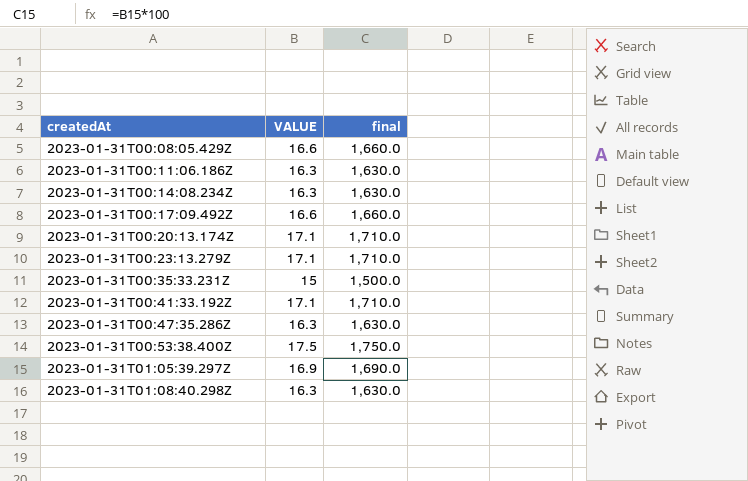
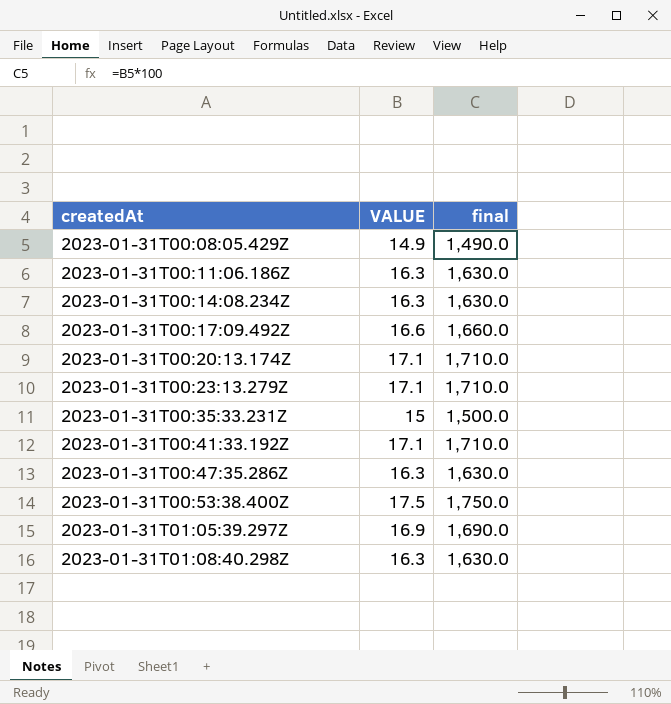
2023-01-31T00:08:05.429Z | VALUE: 16.6 -> 14.9
2023-01-31T00:08:05.429Z | final: 1,660.0 -> 1,490.0

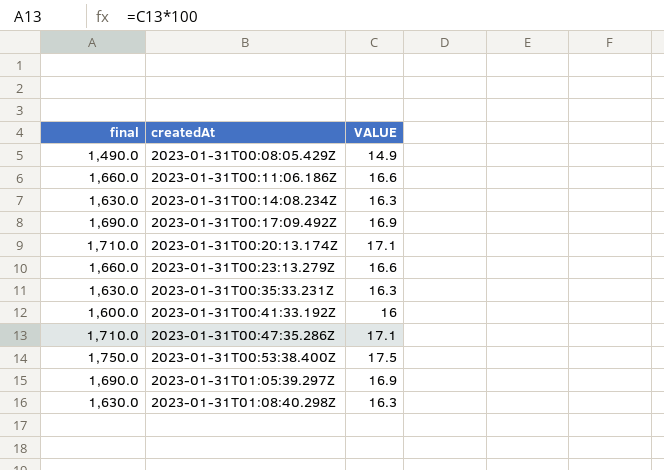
column final | position: 3 -> 1
2023-01-31T00:11:06.186Z | final: 1,630.0 -> 1,660.0
2023-01-31T00:11:06.186Z | VALUE: 16.3 -> 16.6
2023-01-31T00:17:09.492Z | final: 1,660.0 -> 1,690.0
2023-01-31T00:17:09.492Z | VALUE: 16.6 -> 16.9
2023-01-31T00:23:13.279Z | final: 1,710.0 -> 1,660.0
2023-01-31T00:23:13.279Z | VALUE: 17.1 -> 16.6
2023-01-31T00:35:33.231Z | final: 1,500.0 -> 1,630.0
2023-01-31T00:35:33.231Z | VALUE: 15 -> 16.3
2023-01-31T00:41:33.192Z | final: 1,710.0 -> 1,600.0
2023-01-31T00:41:33.192Z | VALUE: 17.1 -> 16
2023-01-31T00:47:35.286Z | final: 1,630.0 -> 1,710.0
2023-01-31T00:47:35.286Z | VALUE: 16.3 -> 17.1

